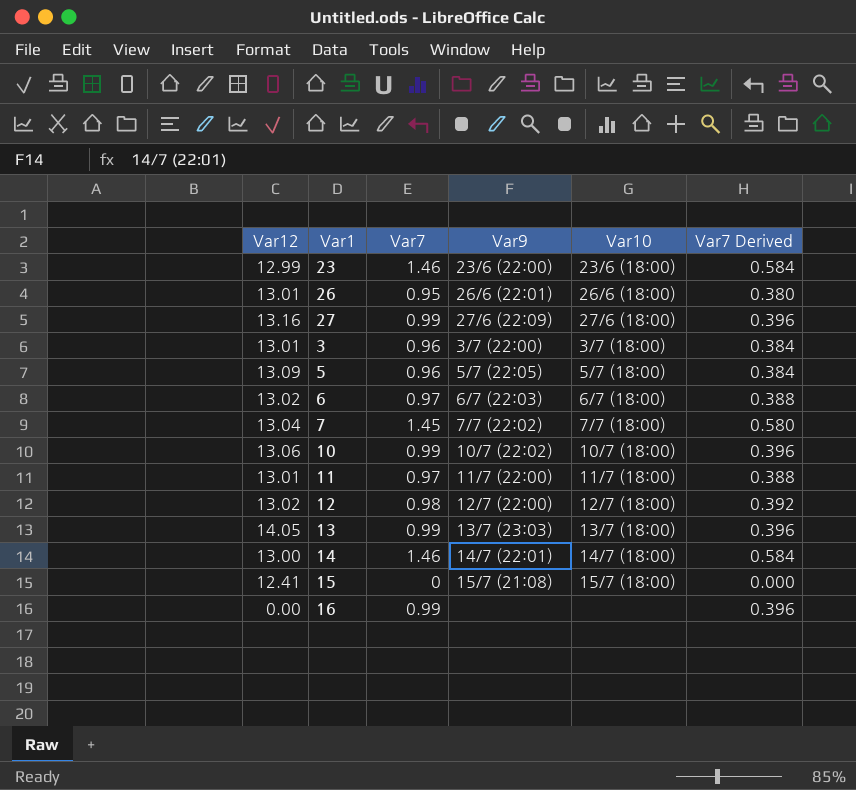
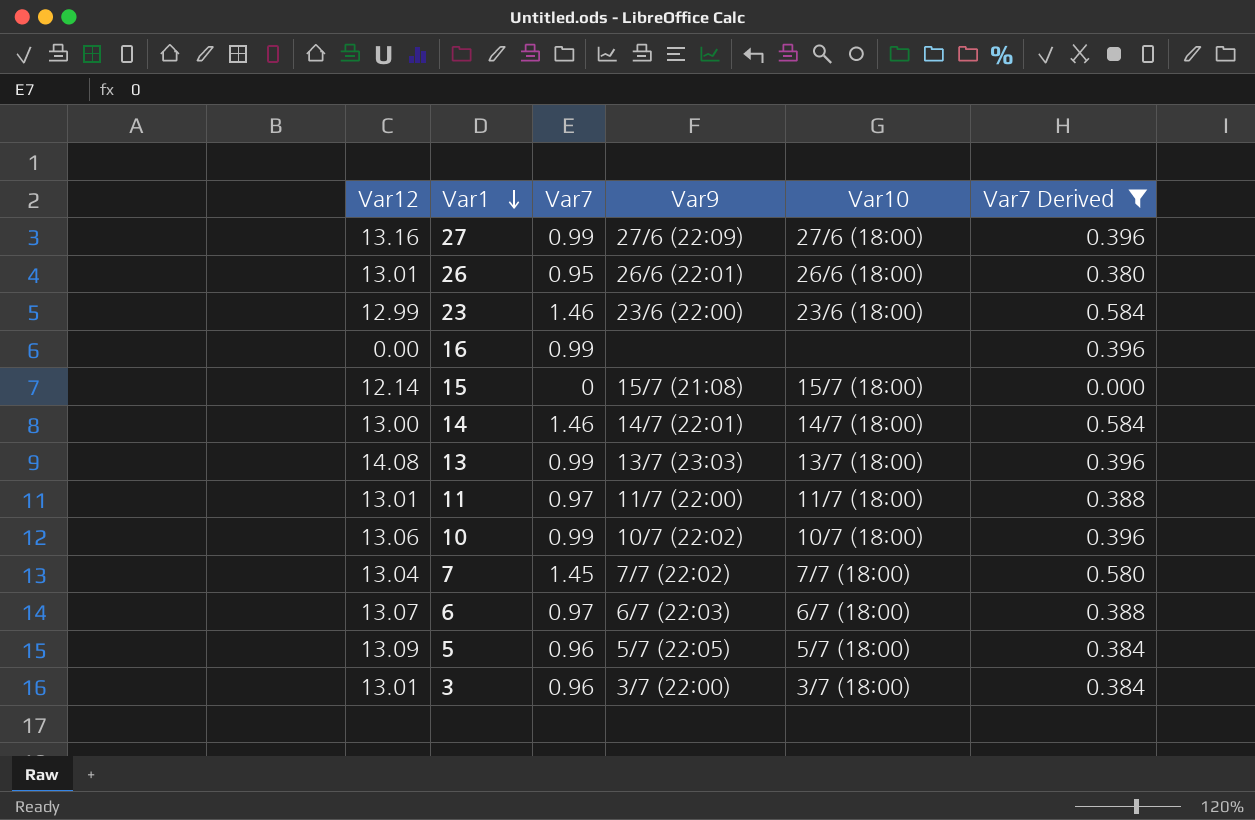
filter: none -> Var7 Derived != 0.392
row order: none -> Var1 descending
15 | Var12: 12.41 -> 12.14
13 | Var12: 14.05 -> 14.08
6 | Var12: 13.02 -> 13.07

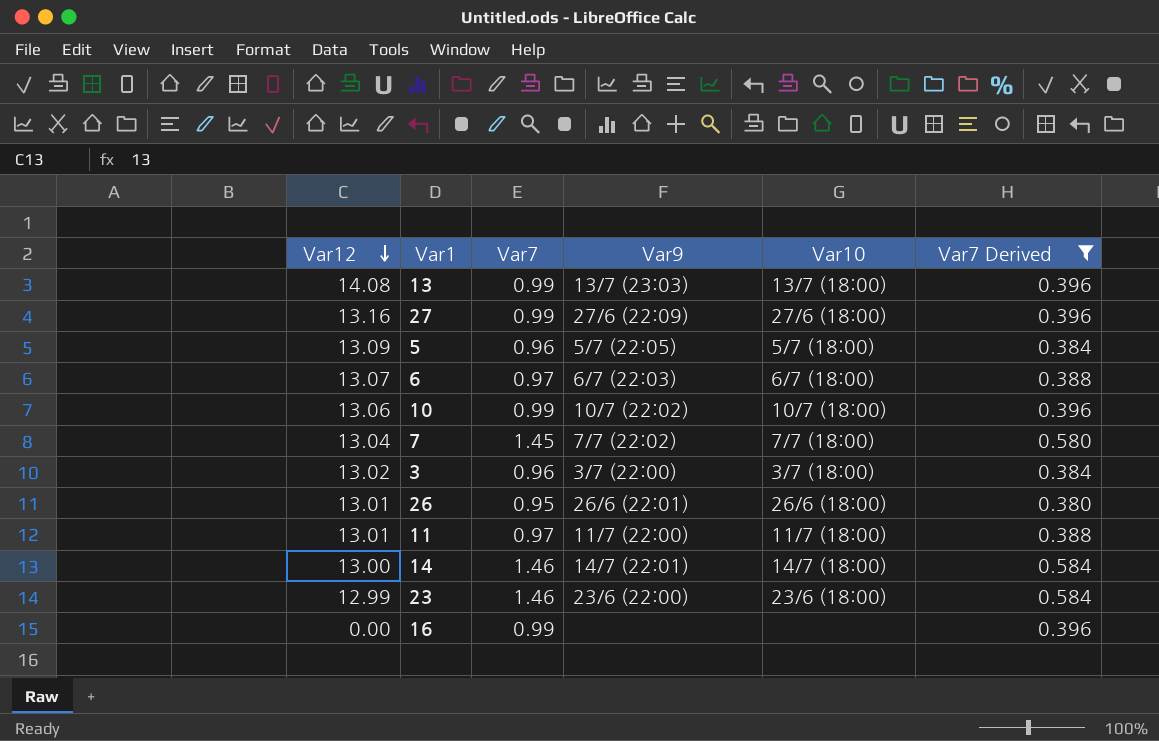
row order: Var1 descending -> Var12 descending
row 15: 12.14 | 0 | 15/7 (21:08) | 15/7 (18:00) | 0.000 -> none
3 | Var12: 13.01 -> 13.02

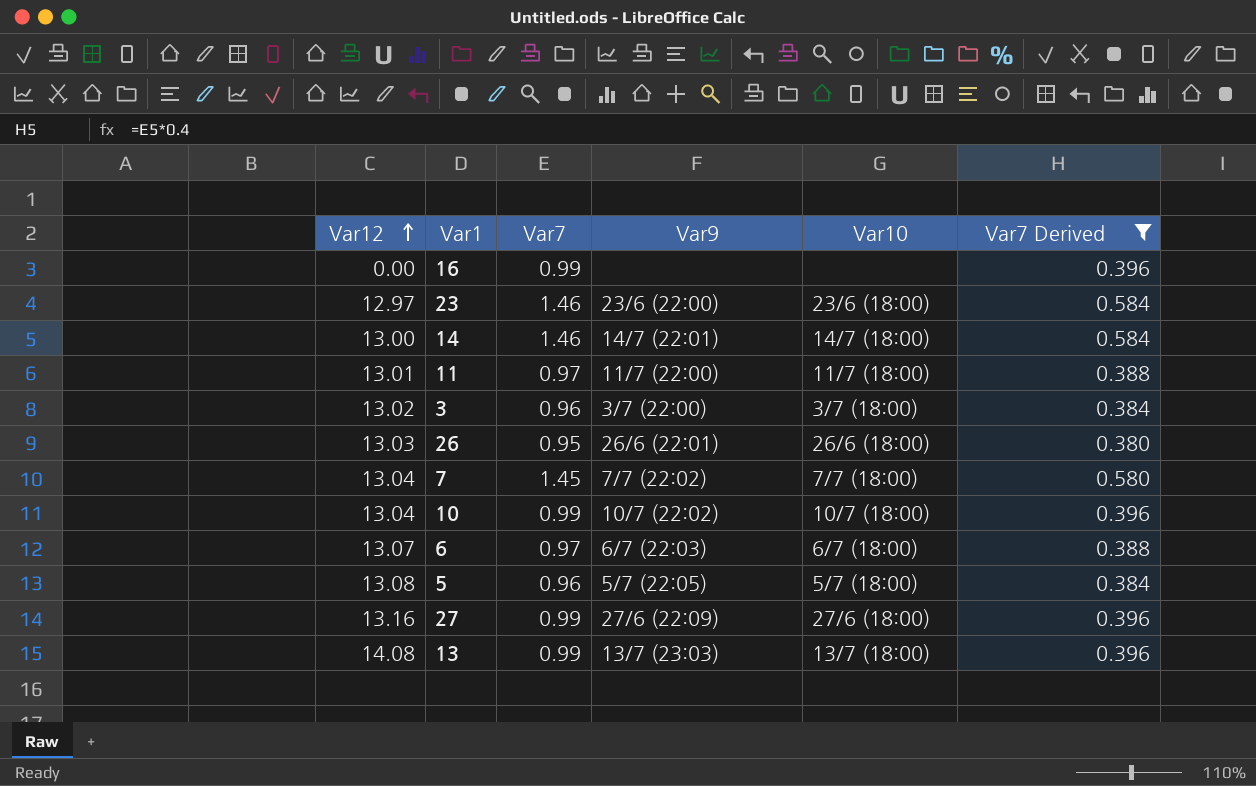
row order: Var12 descending -> Var12 ascending
23 | Var12: 12.99 -> 12.97
26 | Var12: 13.01 -> 13.03
10 | Var12: 13.06 -> 13.04
5 | Var12: 13.09 -> 13.08

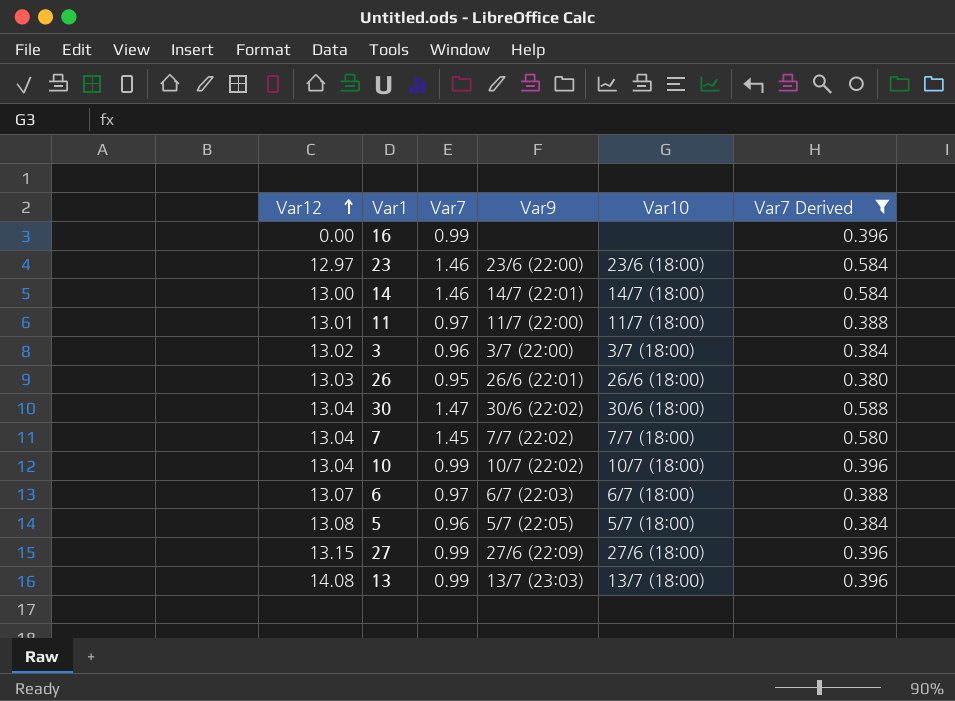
row 30: none -> 13.04 | 1.47 | 30/6 (22:02) | 30/6 (18:00) | 0.588
27 | Var12: 13.16 -> 13.15

